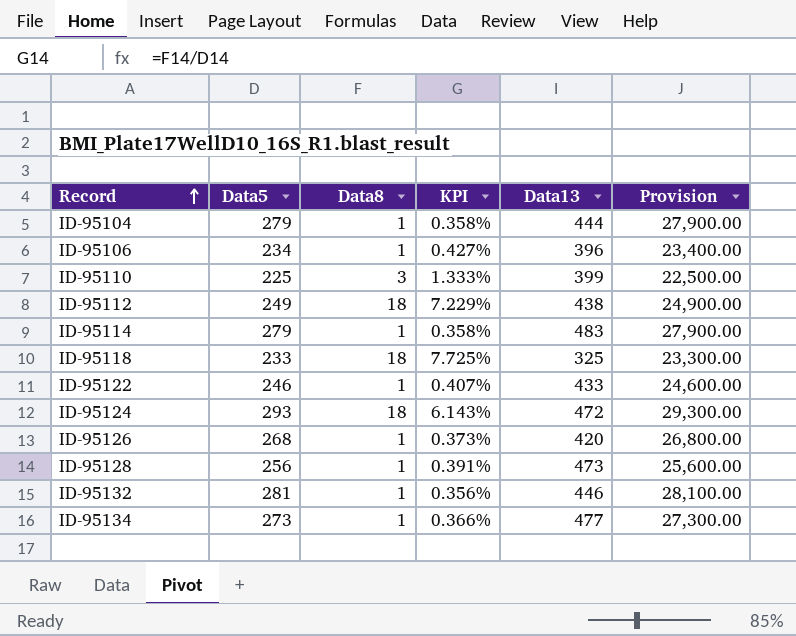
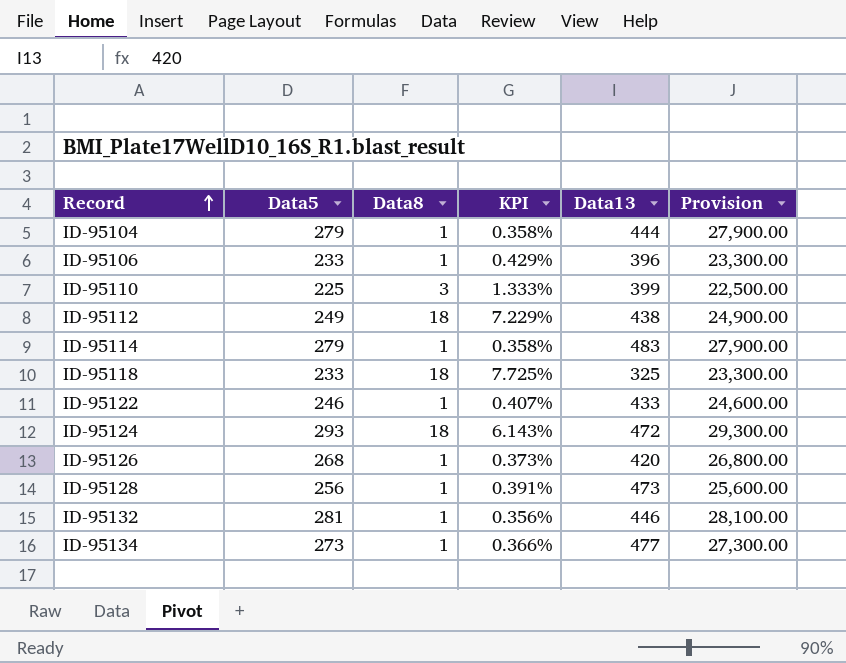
ID-95106 | Data5: 234 -> 233
ID-95106 | KPI: 0.427% -> 0.429%
ID-95106 | Provision: 23,400.00 -> 23,300.00

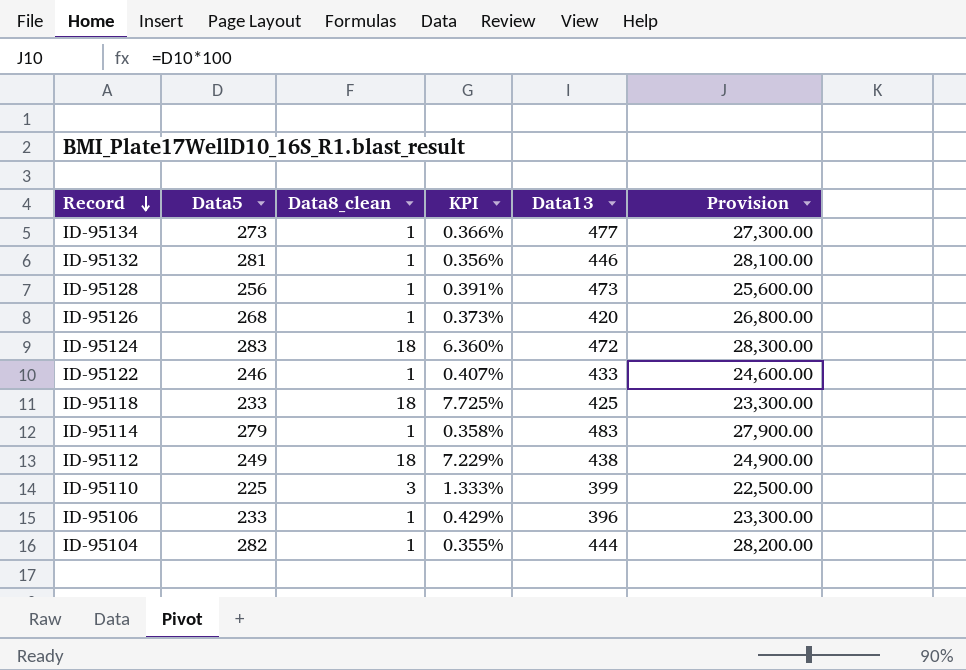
row order: Record ascending -> Record descending
column name: Data8 -> Data8_clean
ID-95124 | Data5: 293 -> 283
ID-95124 | KPI: 6.143% -> 6.360%
ID-95124 | Provision: 29,300.00 -> 28,300.00
ID-95118 | Data13: 325 -> 425
ID-95104 | Data5: 279 -> 282
ID-95104 | KPI: 0.358% -> 0.355%
ID-95104 | Provision: 27,900.00 -> 28,200.00

